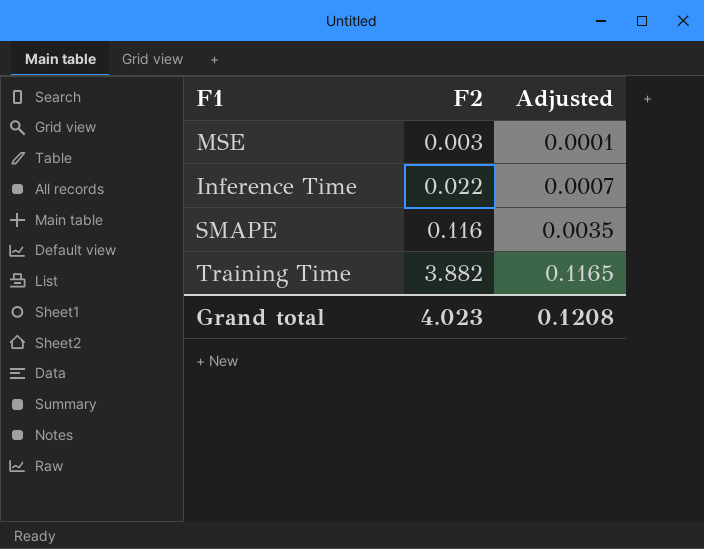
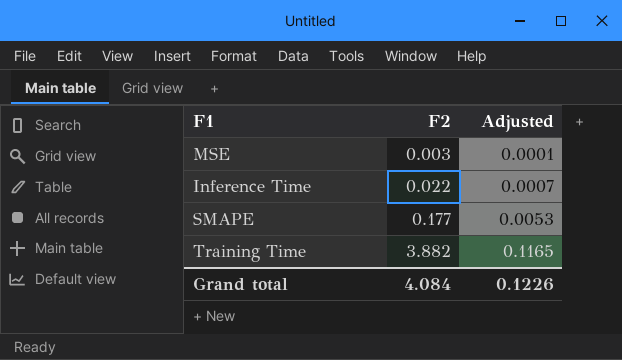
SMAPE | F2: 0.116 -> 0.177
SMAPE | Adjusted: 0.0035 -> 0.0053
Grand total | F2: 4.023 -> 4.084
Grand total | Adjusted: 0.1208 -> 0.1226

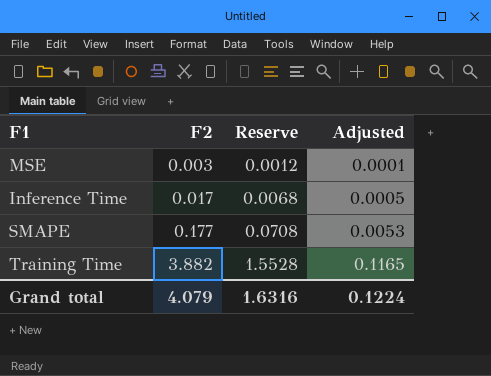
column Reserve | formula: none -> [F2] * 0.4
Inference Time | F2: 0.022 -> 0.017
Inference Time | Adjusted: 0.0007 -> 0.0005
Grand total | F2: 4.084 -> 4.079
Grand total | Adjusted: 0.1226 -> 0.1224

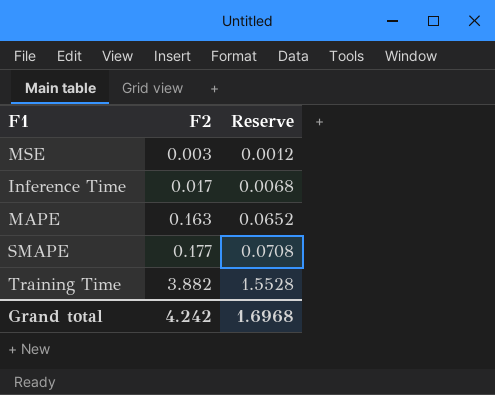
column Adjusted | formula: [F2] * 0.03 -> none
row MAPE: none -> 0.163 | 0.0652
Grand total | F2: 4.079 -> 4.242
Grand total | Reserve: 1.6316 -> 1.6968

